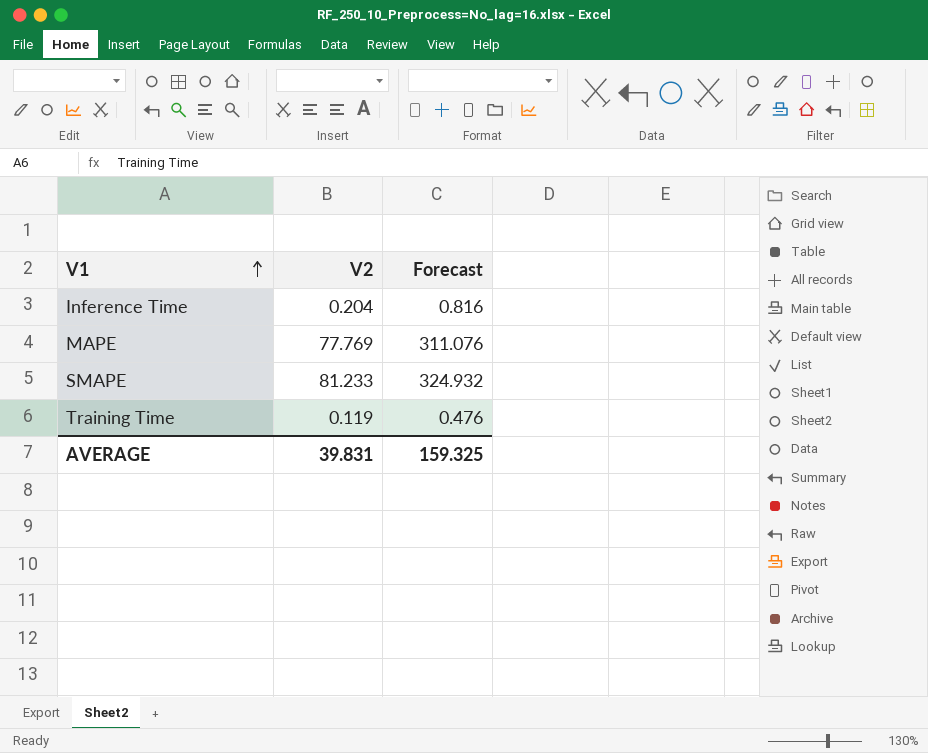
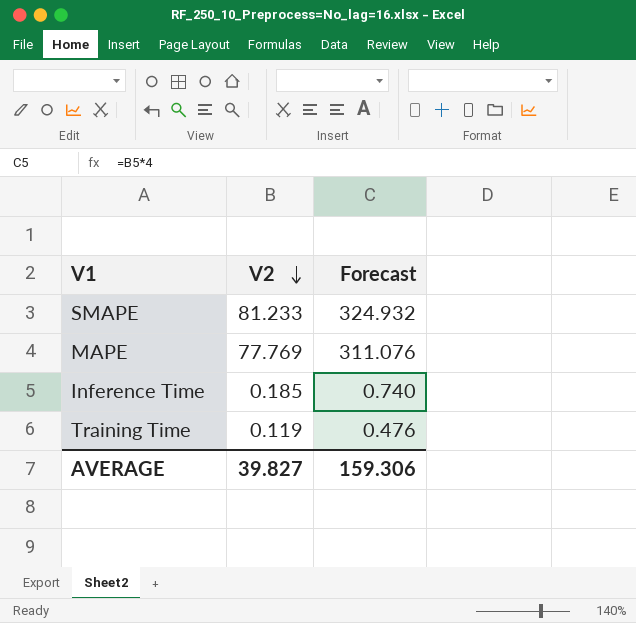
row order: V1 ascending -> V2 descending
Inference Time | V2: 0.204 -> 0.185
Inference Time | Forecast: 0.816 -> 0.740
AVERAGE | V2: 39.831 -> 39.827
AVERAGE | Forecast: 159.325 -> 159.306

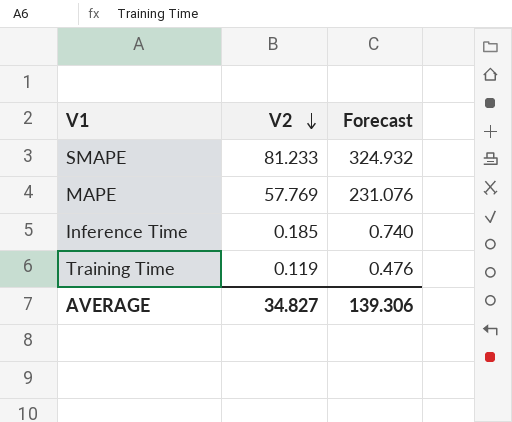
MAPE | V2: 77.769 -> 57.769
MAPE | Forecast: 311.076 -> 231.076
AVERAGE | V2: 39.827 -> 34.827
AVERAGE | Forecast: 159.306 -> 139.306

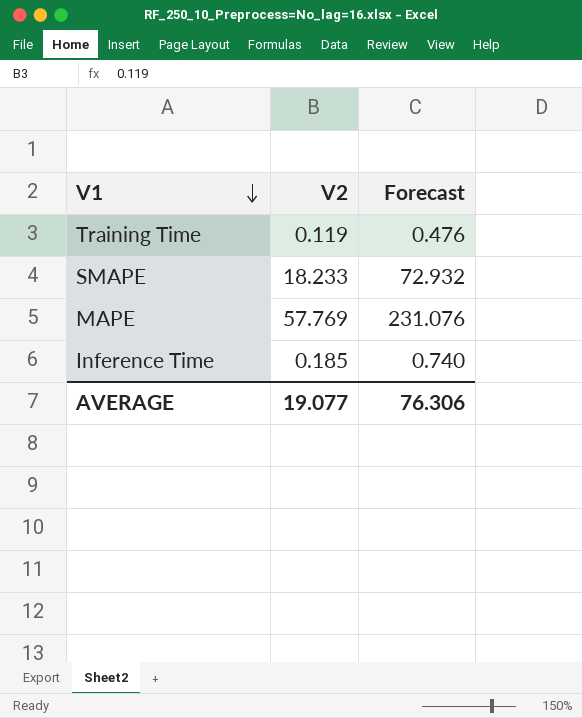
row order: V2 descending -> V1 descending
SMAPE | V2: 81.233 -> 18.233
SMAPE | Forecast: 324.932 -> 72.932
AVERAGE | V2: 34.827 -> 19.077
AVERAGE | Forecast: 139.306 -> 76.306

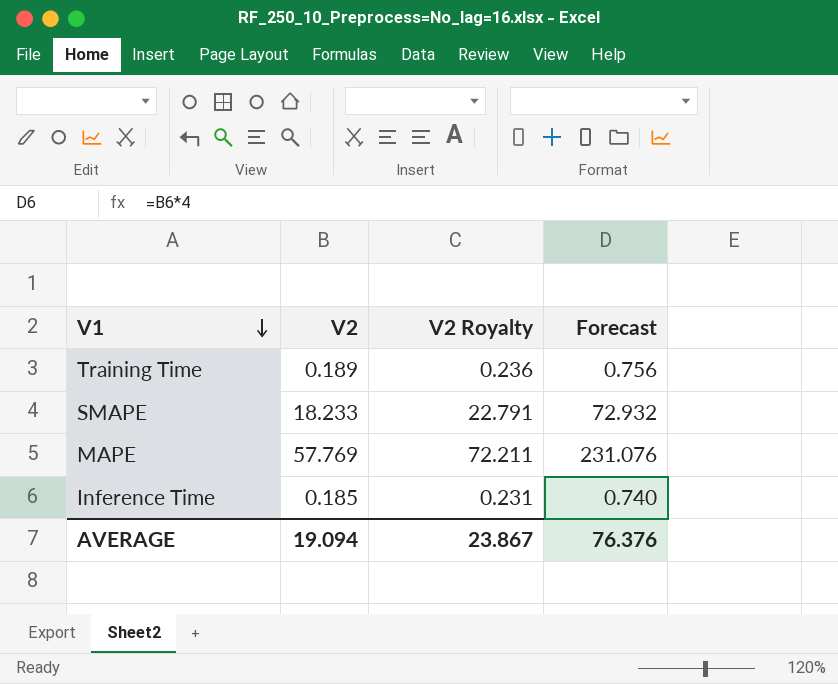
column V2 Royalty | formula: none -> [V2] * 1.25
Training Time | V2: 0.119 -> 0.189
Training Time | Forecast: 0.476 -> 0.756
AVERAGE | V2: 19.077 -> 19.094
AVERAGE | Forecast: 76.306 -> 76.376

